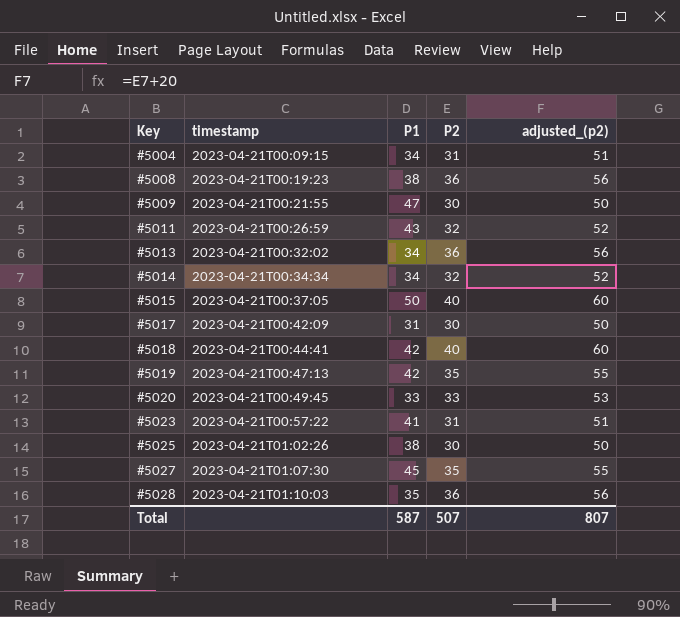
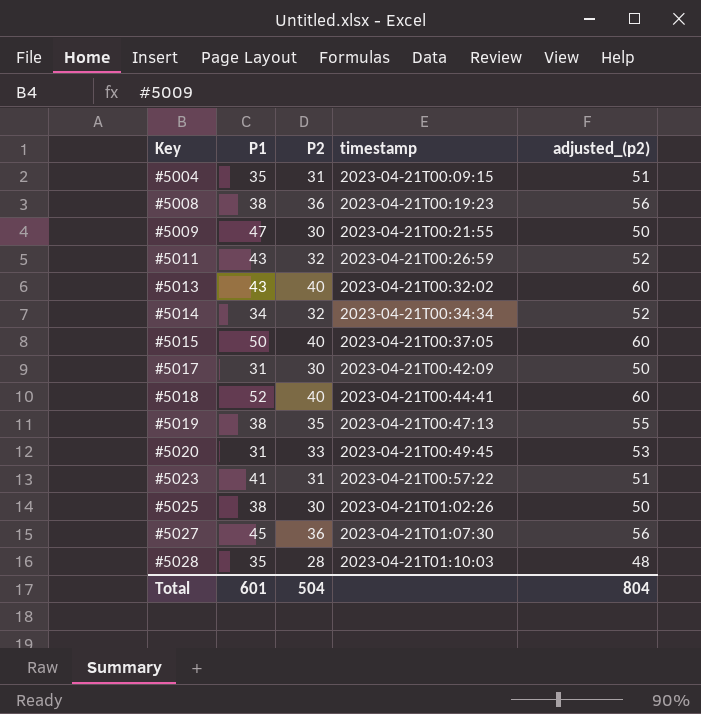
column timestamp | position: 2 -> 4
#5004 | P1: 34 -> 35
#5013 | P1: 34 -> 43
#5013 | P2: 36 -> 40
#5013 | adjusted_(p2): 56 -> 60
#5018 | P1: 42 -> 52
#5019 | P1: 42 -> 38
#5020 | P1: 33 -> 31
#5027 | P2: 35 -> 36
#5027 | adjusted_(p2): 55 -> 56
#5028 | P2: 36 -> 28
#5028 | adjusted_(p2): 56 -> 48
Total | P1: 587 -> 601
Total | P2: 507 -> 504
Total | adjusted_(p2): 807 -> 804

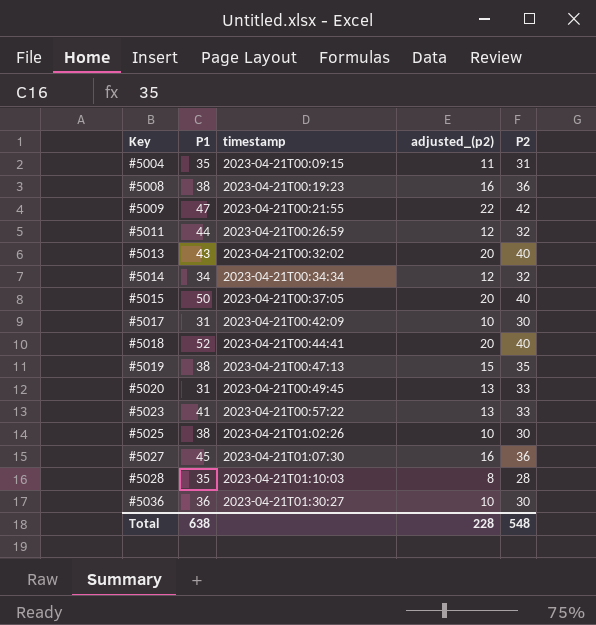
column adjusted_(p2) | formula: [P2] + 20 -> [P2] - 20
column P2 | position: 3 -> 5
#5009 | P2: 30 -> 42
#5011 | P1: 43 -> 44
#5023 | P2: 31 -> 33
row #5036: none -> 36 | 2023-04-21T01:30:27 | 10 | 30
Total | P1: 601 -> 638
Total | adjusted_(p2): 804 -> 228
Total | P2: 504 -> 548

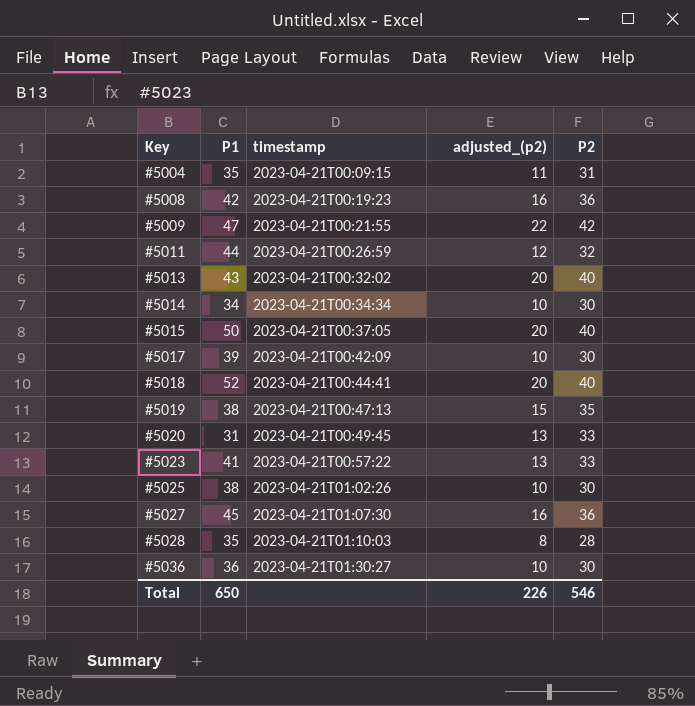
#5008 | P1: 38 -> 42
#5014 | adjusted_(p2): 12 -> 10
#5014 | P2: 32 -> 30
#5017 | P1: 31 -> 39
Total | P1: 638 -> 650
Total | adjusted_(p2): 228 -> 226
Total | P2: 548 -> 546

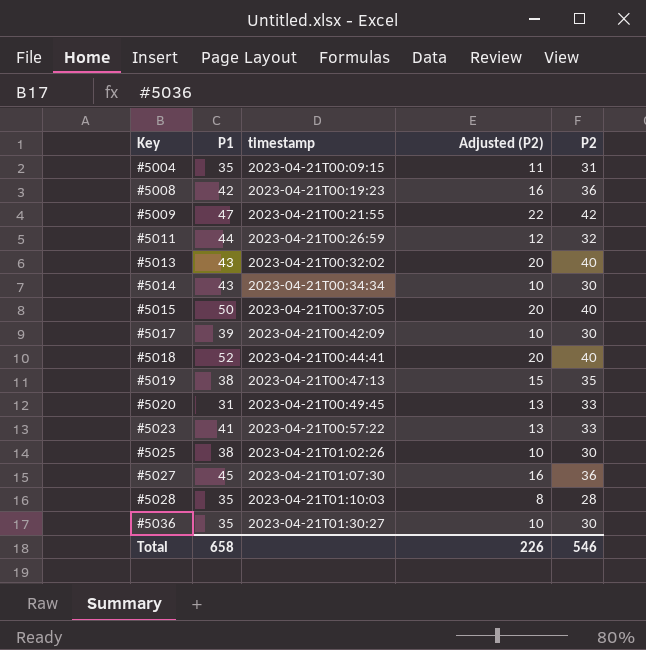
column name: adjusted_(p2) -> Adjusted (P2)
#5014 | P1: 34 -> 43
#5036 | P1: 36 -> 35
Total | P1: 650 -> 658

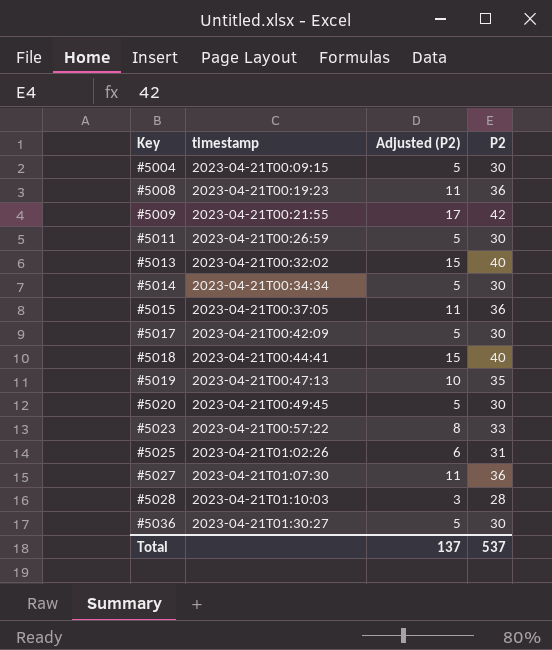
column P1 | position: 2 -> none
column Adjusted (P2) | formula: [P2] - 20 -> [P2] - 25
#5004 | P2: 31 -> 30
#5011 | P2: 32 -> 30
#5015 | P2: 40 -> 36
#5020 | P2: 33 -> 30
#5025 | P2: 30 -> 31
Total | Adjusted (P2): 226 -> 137
Total | P2: 546 -> 537

